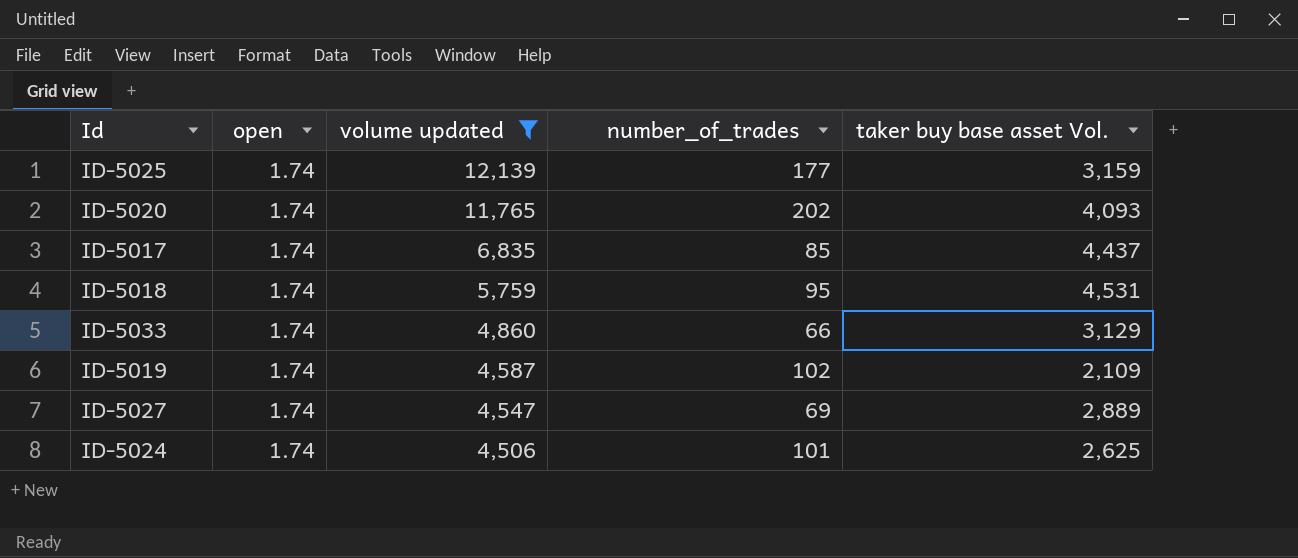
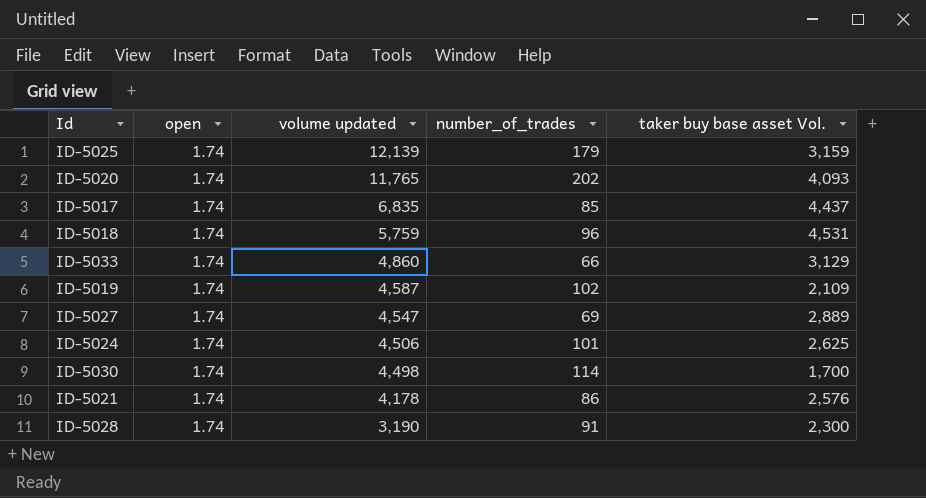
filter: volume updated >= 4,506 -> none
ID-5025 | number_of_trades: 177 -> 179
ID-5018 | number_of_trades: 95 -> 96

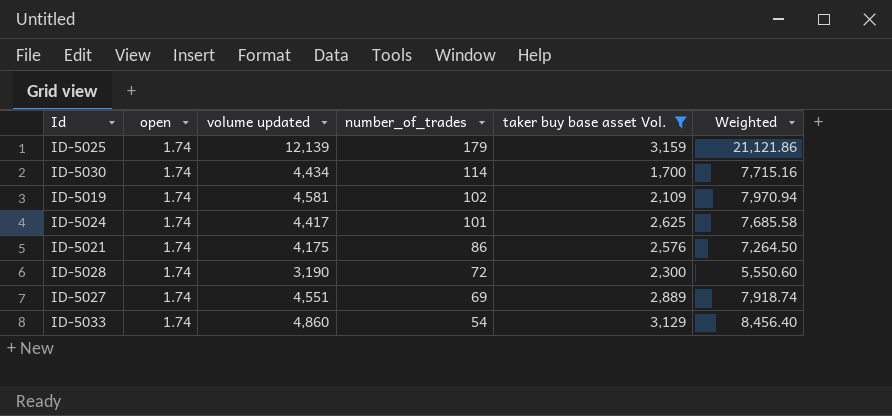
filter: none -> taker buy base asset Vol. <= 3,159
row order: volume updated descending -> number_of_trades descending
column Weighted | formula: none -> [open] * [volume updated]
ID-5030 | volume updated: 4,498 -> 4,434
ID-5019 | volume updated: 4,587 -> 4,581
ID-5024 | volume updated: 4,506 -> 4,417
ID-5021 | volume updated: 4,178 -> 4,175
ID-5028 | number_of_trades: 91 -> 72
ID-5027 | volume updated: 4,547 -> 4,551
ID-5033 | number_of_trades: 66 -> 54

